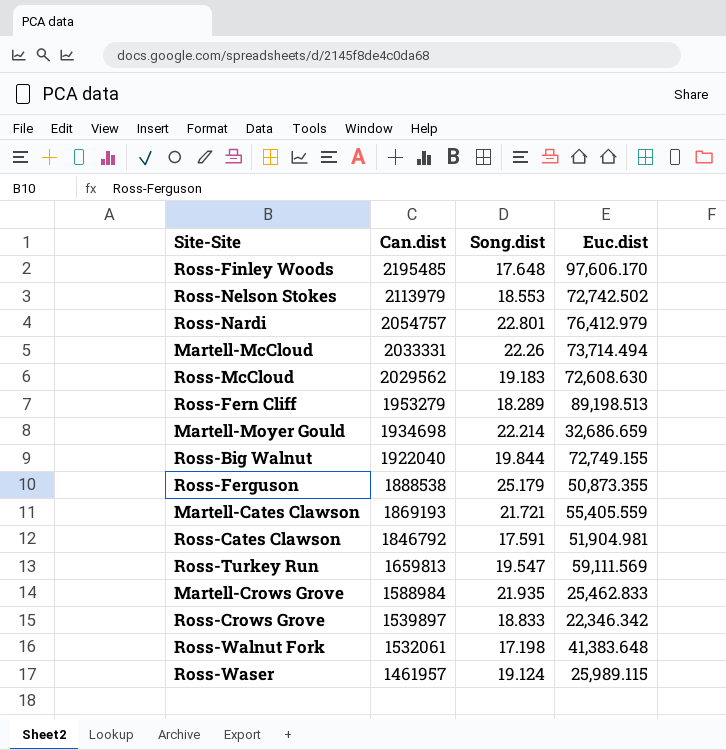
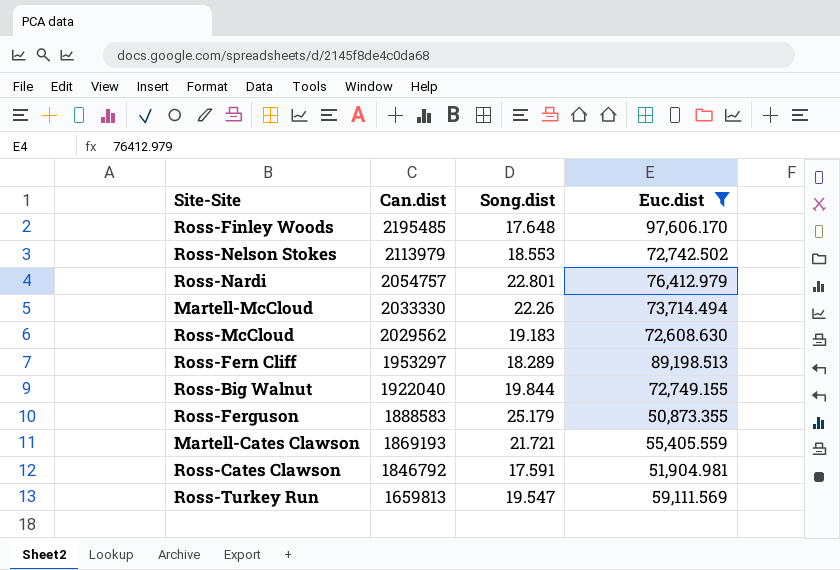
filter: none -> Euc.dist >= 50,873.355
Martell-McCloud | Can.dist: 2033331 -> 2033330
Ross-Fern Cliff | Can.dist: 1953279 -> 1953297
Ross-Ferguson | Can.dist: 1888538 -> 1888583

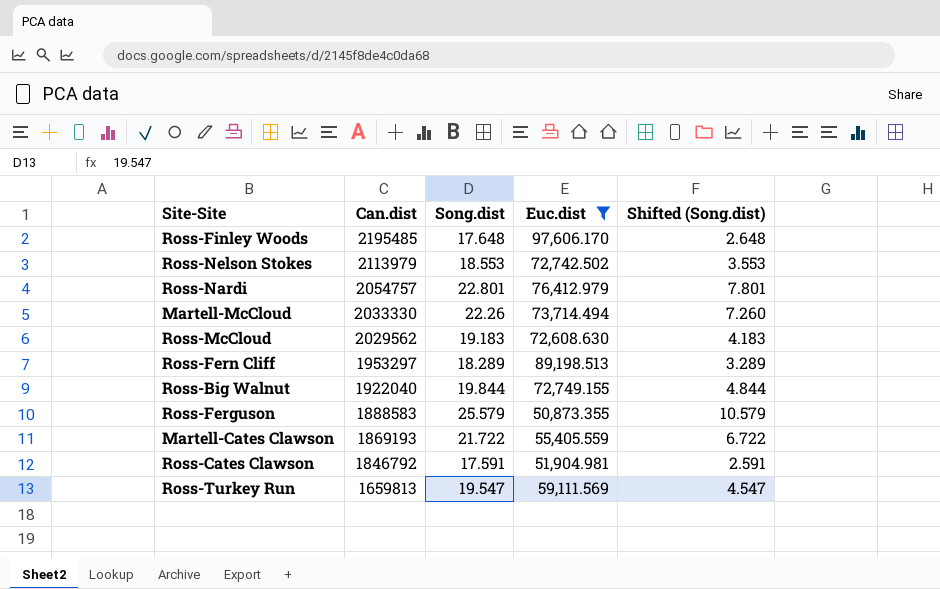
column Shifted (Song.dist) | formula: none -> [Song.dist] - 15
Ross-Ferguson | Song.dist: 25.179 -> 25.579
Martell-Cates Clawson | Song.dist: 21.721 -> 21.722

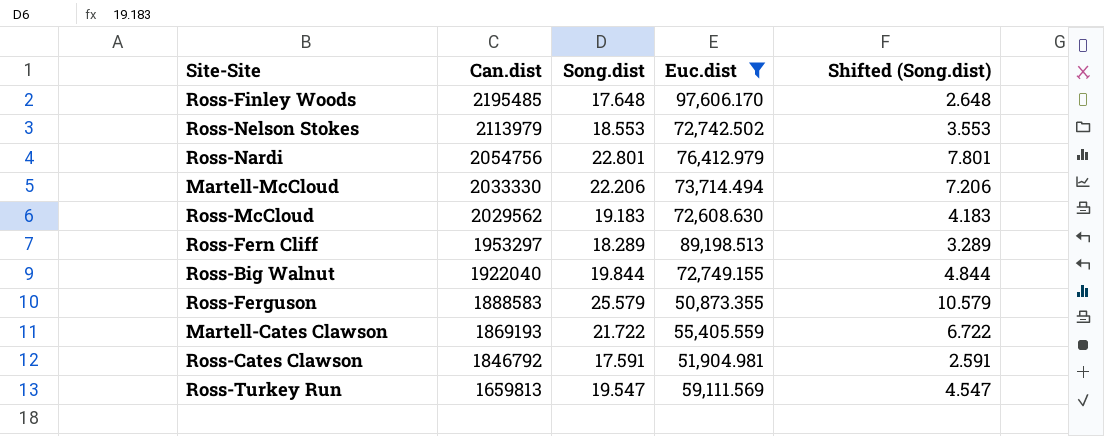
Ross-Nardi | Can.dist: 2054757 -> 2054756
Martell-McCloud | Song.dist: 22.26 -> 22.206
Martell-McCloud | Shifted (Song.dist): 7.260 -> 7.206

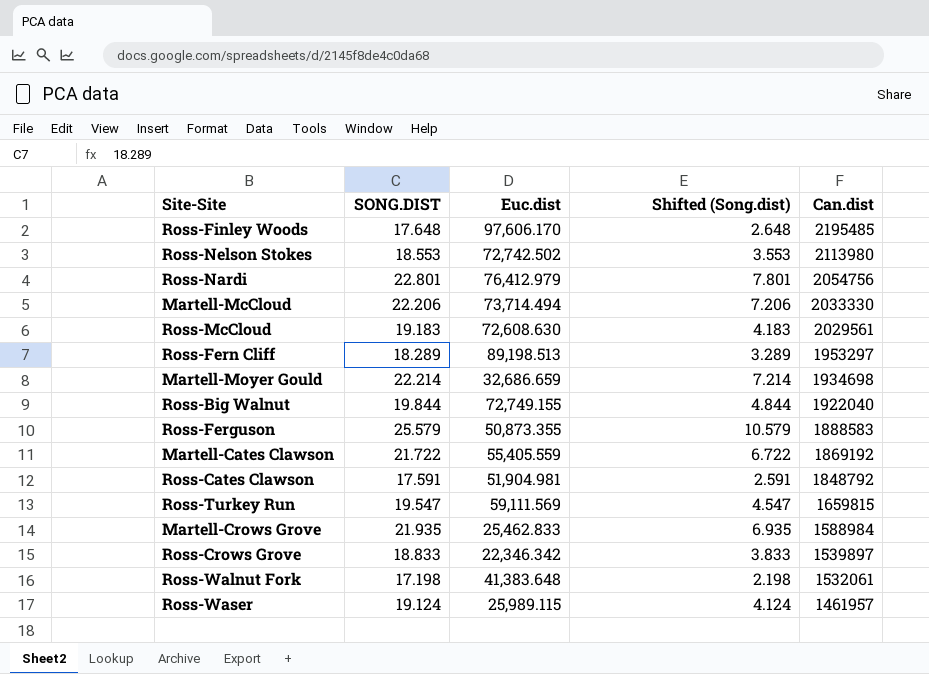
filter: Euc.dist >= 50,873.355 -> none
column name: Song.dist -> SONG.DIST
column Can.dist | position: 2 -> 5
Ross-Nelson Stokes | Can.dist: 2113979 -> 2113980
Ross-McCloud | Can.dist: 2029562 -> 2029561
Martell-Cates Clawson | Can.dist: 1869193 -> 1869192
Ross-Cates Clawson | Can.dist: 1846792 -> 1848792
Ross-Turkey Run | Can.dist: 1659813 -> 1659815

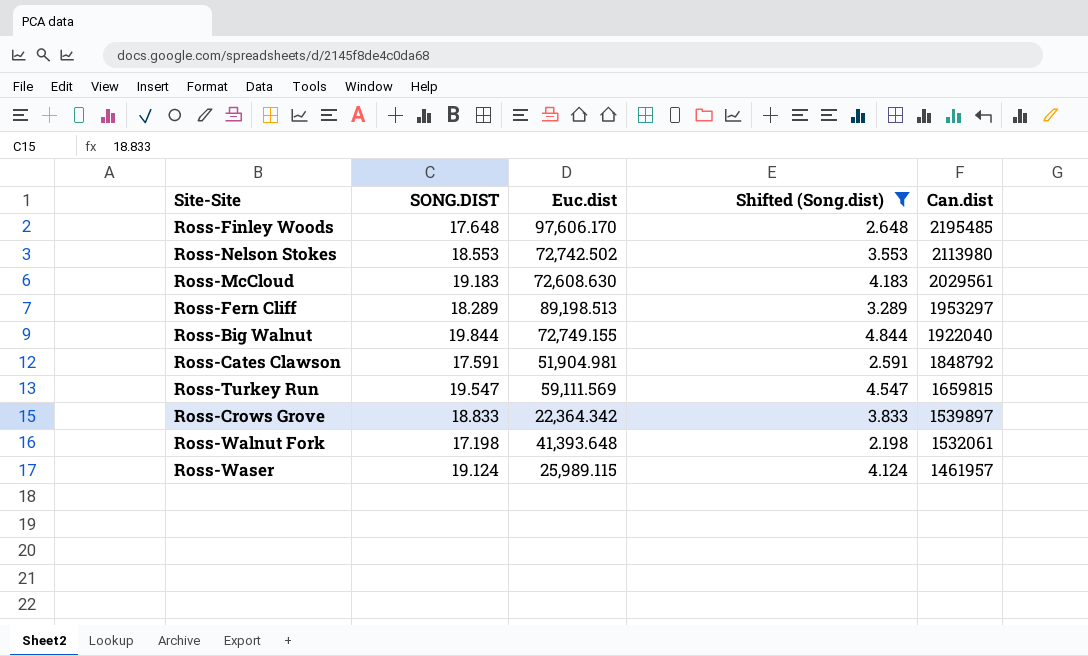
filter: none -> Shifted (Song.dist) <= 4.844
Ross-Crows Grove | Euc.dist: 22,346.342 -> 22,364.342
Ross-Walnut Fork | Euc.dist: 41,383.648 -> 41,393.648

